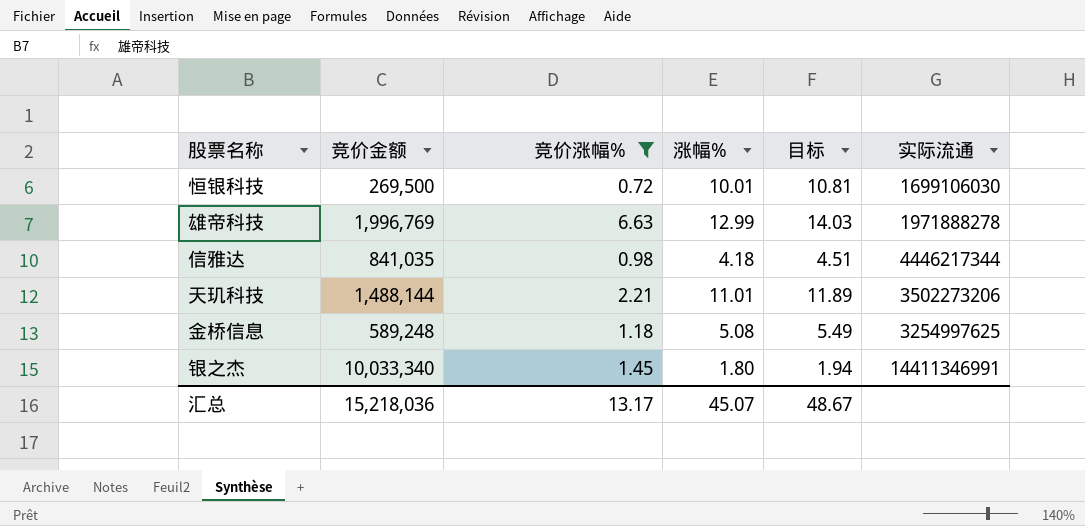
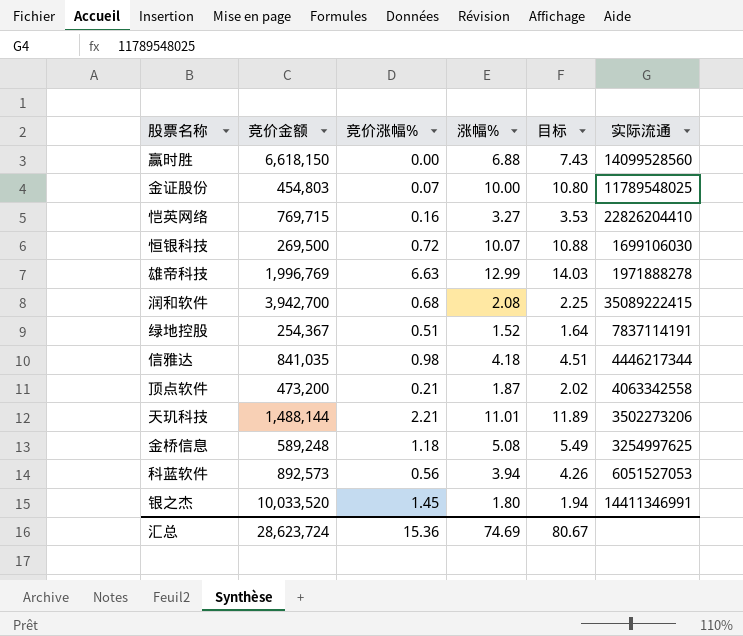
filter: 竞价涨幅% >= 0.72 -> none
恒银科技 | 涨幅%: 10.01 -> 10.07
恒银科技 | 目标: 10.81 -> 10.88
银之杰 | 竞价金额: 10,033,340 -> 10,033,520
汇总 | 竞价金额: 15,218,036 -> 28,623,724
汇总 | 竞价涨幅%: 13.17 -> 15.36
汇总 | 涨幅%: 45.07 -> 74.69
汇总 | 目标: 48.67 -> 80.67

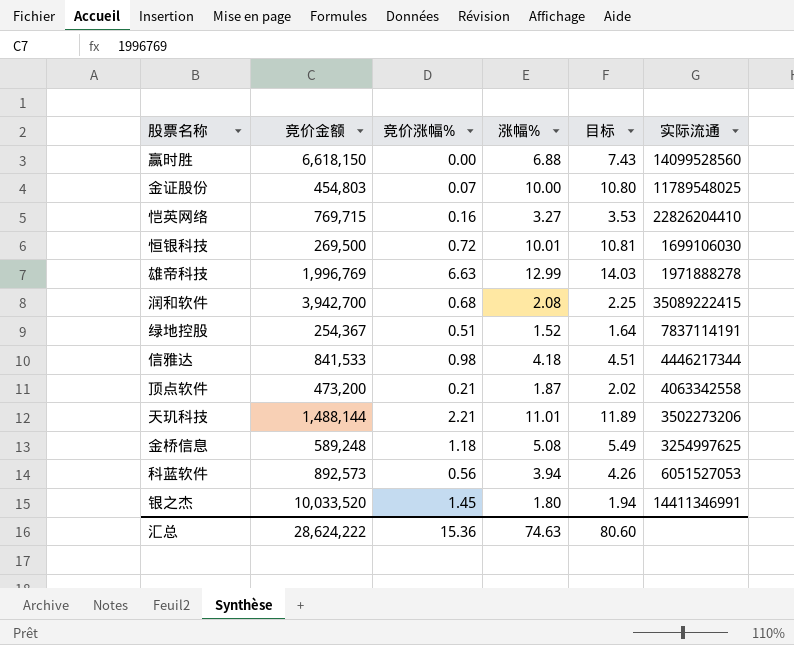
恒银科技 | 涨幅%: 10.07 -> 10.01
恒银科技 | 目标: 10.88 -> 10.81
信雅达 | 竞价金额: 841,035 -> 841,533
汇总 | 竞价金额: 28,623,724 -> 28,624,222
汇总 | 涨幅%: 74.69 -> 74.63
汇总 | 目标: 80.67 -> 80.60

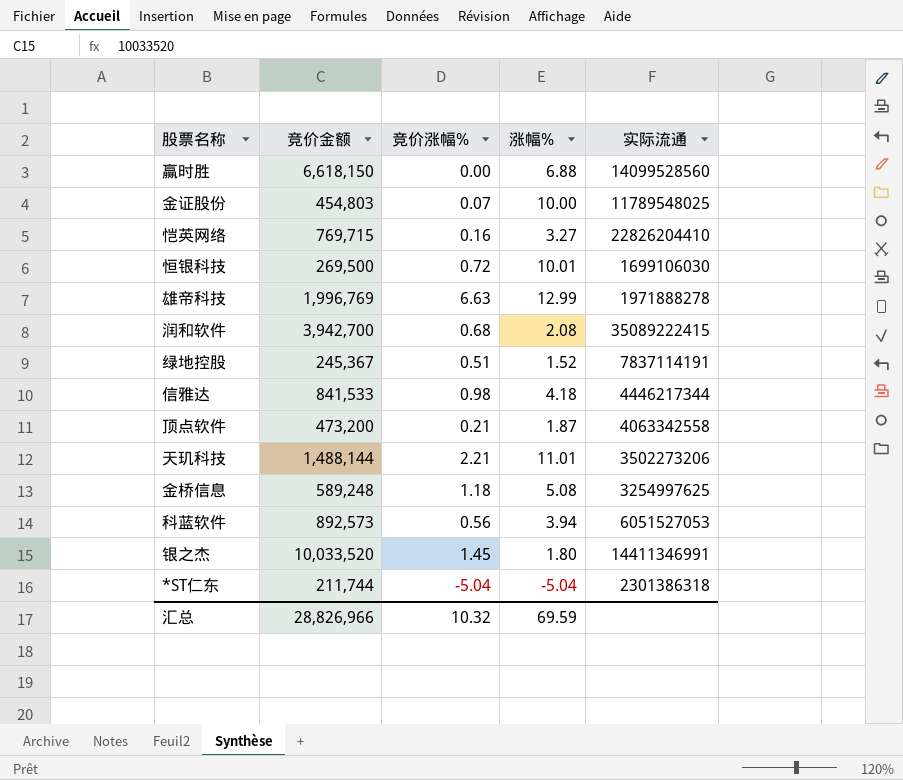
column 目标 | formula: [涨幅%] * 1.08 -> none
绿地控股 | 竞价金额: 254,367 -> 245,367
row *ST仁东: none -> 211,744 | -5.04 | -5.04 | 2301386318
汇总 | 竞价金额: 28,624,222 -> 28,826,966
汇总 | 竞价涨幅%: 15.36 -> 10.32
汇总 | 涨幅%: 74.63 -> 69.59

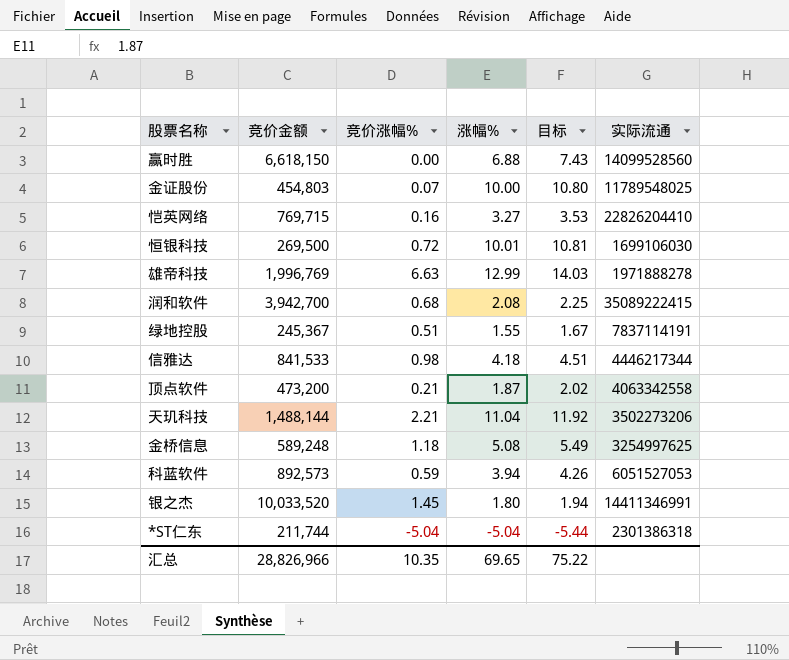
column 目标 | formula: none -> [涨幅%] * 1.08
绿地控股 | 涨幅%: 1.52 -> 1.55
天玑科技 | 涨幅%: 11.01 -> 11.04
科蓝软件 | 竞价涨幅%: 0.56 -> 0.59
汇总 | 竞价涨幅%: 10.32 -> 10.35
汇总 | 涨幅%: 69.59 -> 69.65

